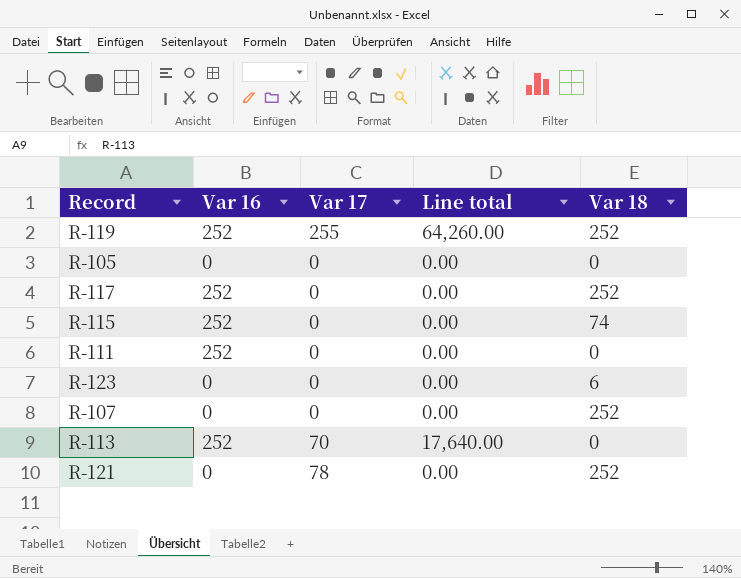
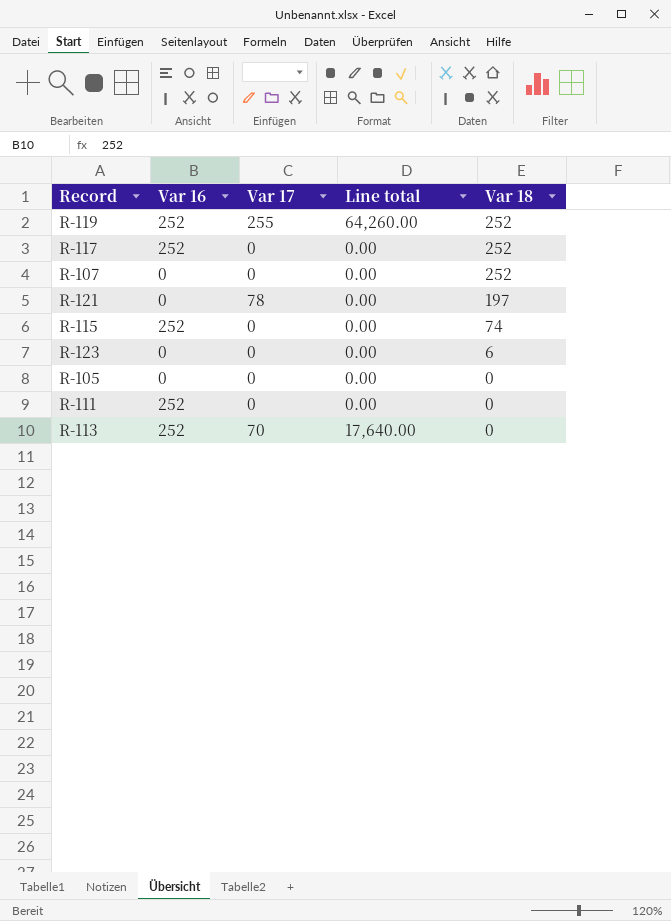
row order: none -> Var 18 descending
R-121 | Var 18: 252 -> 197

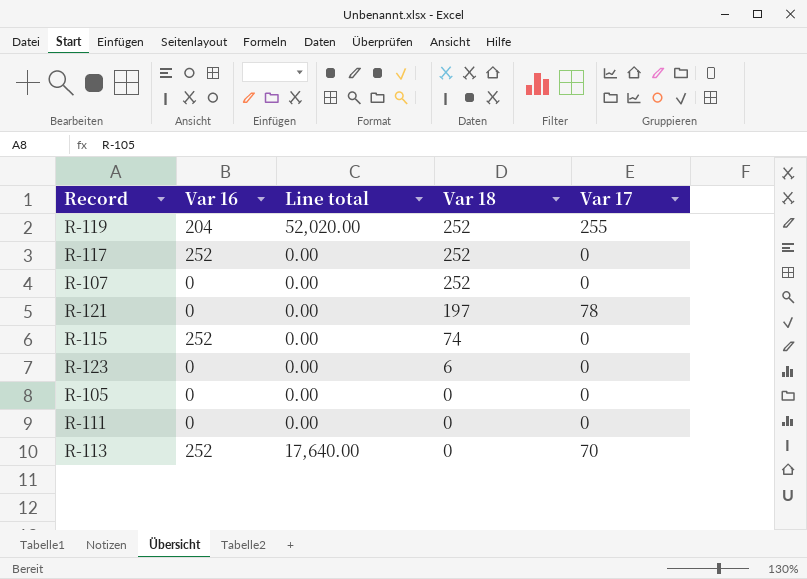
column Var 17 | position: 3 -> 5
R-119 | Var 16: 252 -> 204
R-119 | Line total: 64,260.00 -> 52,020.00
R-111 | Var 16: 252 -> 0

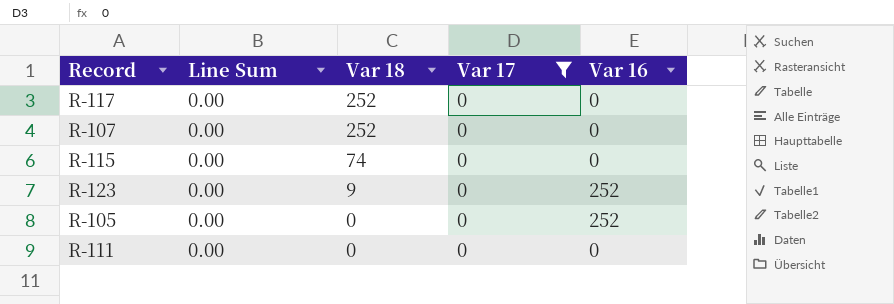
filter: none -> Var 17 = 0
column name: Line total -> Line Sum
column Var 16 | position: 2 -> 5
R-117 | Var 16: 252 -> 0
R-115 | Var 16: 252 -> 0
R-123 | Var 18: 6 -> 9
R-123 | Var 16: 0 -> 252
R-105 | Var 16: 0 -> 252

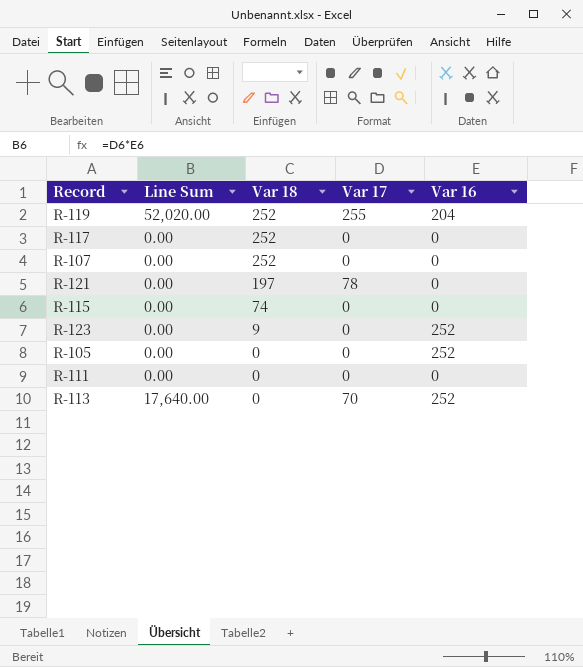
filter: Var 17 = 0 -> none

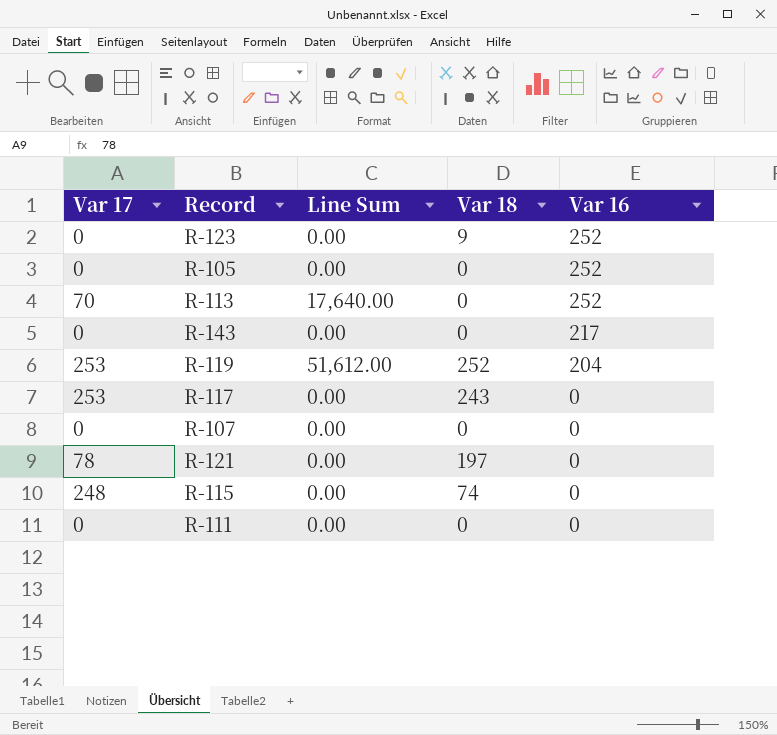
row order: Var 18 descending -> Var 16 descending
column Var 17 | position: 4 -> 1
row R-143: none -> 0 | 0.00 | 0 | 217
R-119 | Var 17: 255 -> 253
R-119 | Line Sum: 52,020.00 -> 51,612.00
R-117 | Var 17: 0 -> 253
R-117 | Var 18: 252 -> 243
R-107 | Var 18: 252 -> 0
R-115 | Var 17: 0 -> 248

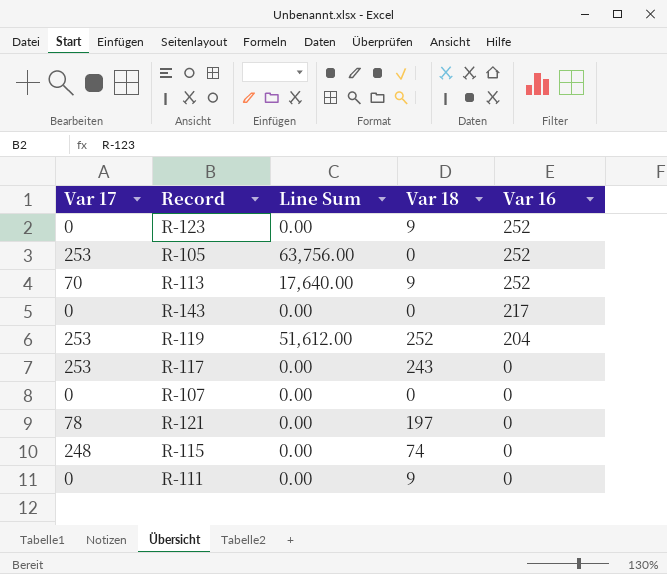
R-105 | Var 17: 0 -> 253
R-105 | Line Sum: 0.00 -> 63,756.00
R-113 | Var 18: 0 -> 9
R-111 | Var 18: 0 -> 9

